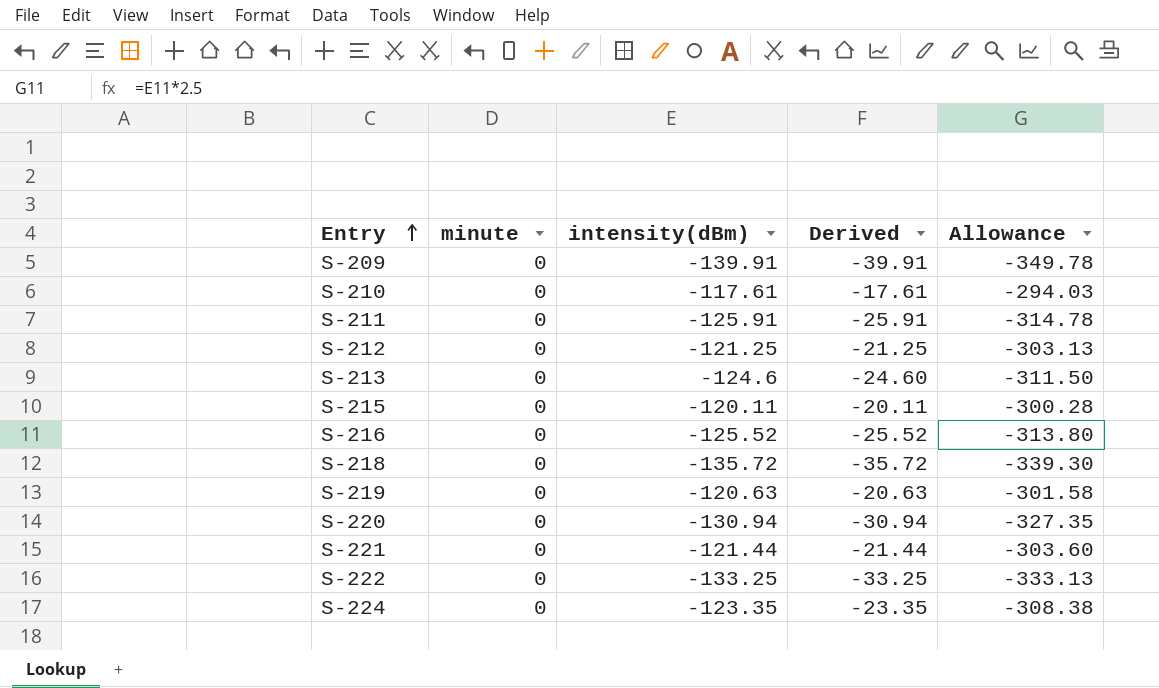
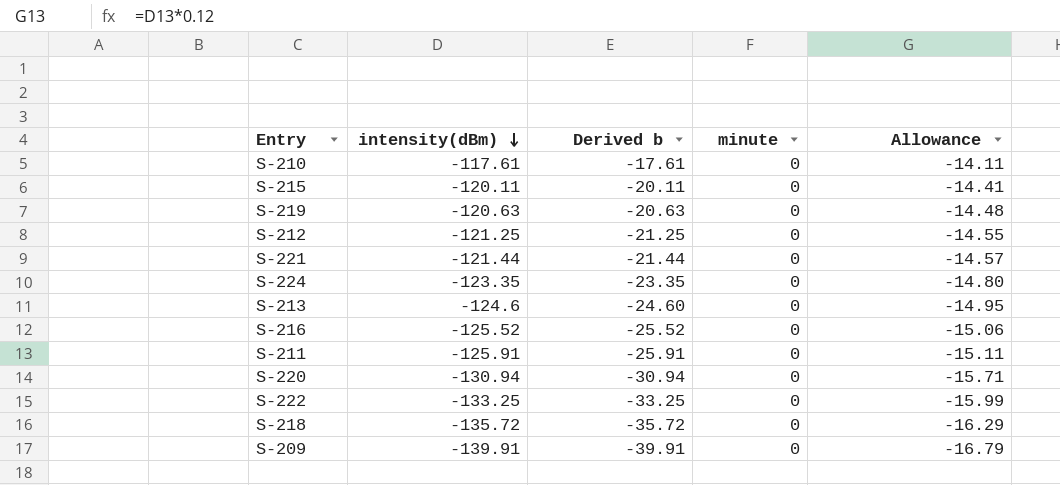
row order: Entry ascending -> intensity(dBm) descending
column name: Derived -> Derived b
column minute | position: 2 -> 4
column Allowance | formula: [intensity(dBm)] * 2.5 -> [intensity(dBm)] * 0.12

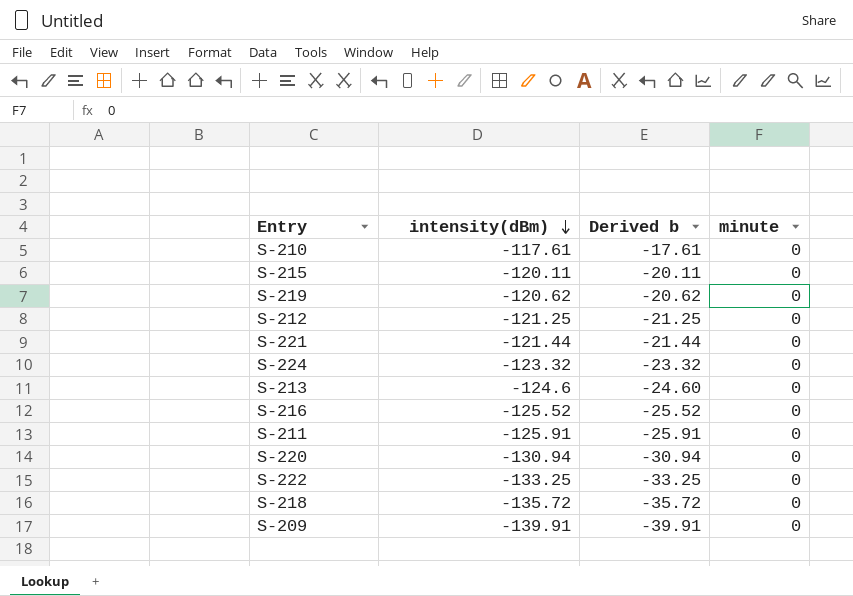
column Allowance | formula: [intensity(dBm)] * 0.12 -> none
S-219 | intensity(dBm): -120.63 -> -120.62
S-219 | Derived b: -20.63 -> -20.62
S-224 | intensity(dBm): -123.35 -> -123.32
S-224 | Derived b: -23.35 -> -23.32

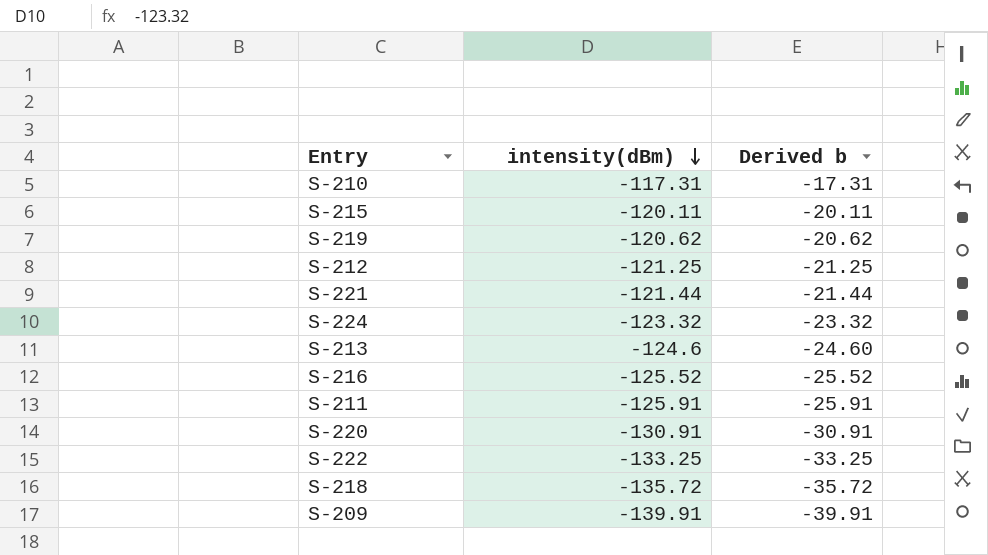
column minute | position: 4 -> none
S-210 | intensity(dBm): -117.61 -> -117.31
S-210 | Derived b: -17.61 -> -17.31
S-220 | intensity(dBm): -130.94 -> -130.91
S-220 | Derived b: -30.94 -> -30.91

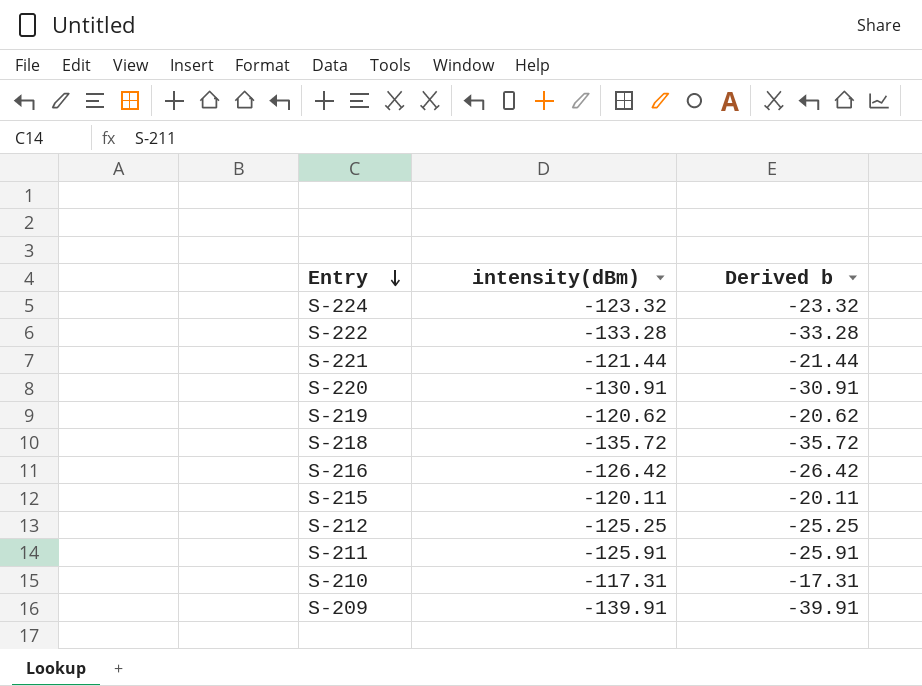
row order: intensity(dBm) descending -> Entry descending
row S-213: -124.6 | -24.60 -> none
S-222 | intensity(dBm): -133.25 -> -133.28
S-222 | Derived b: -33.25 -> -33.28
S-216 | intensity(dBm): -125.52 -> -126.42
S-216 | Derived b: -25.52 -> -26.42
S-212 | intensity(dBm): -121.25 -> -125.25
S-212 | Derived b: -21.25 -> -25.25

